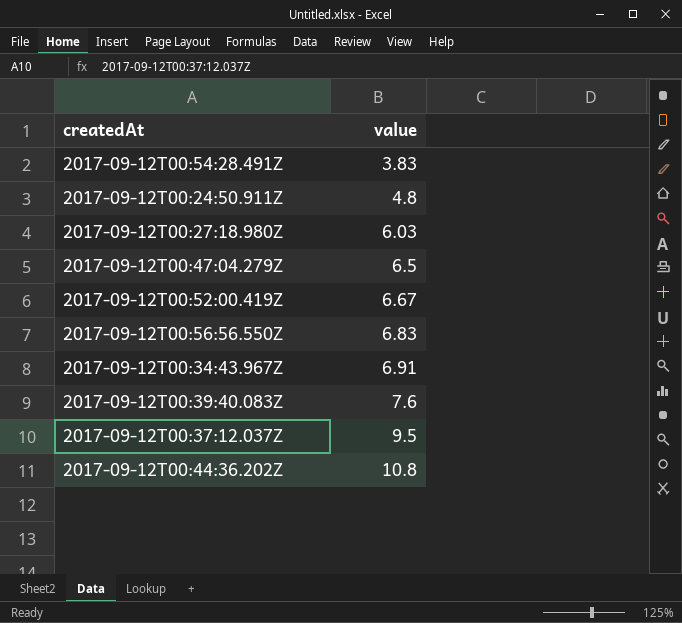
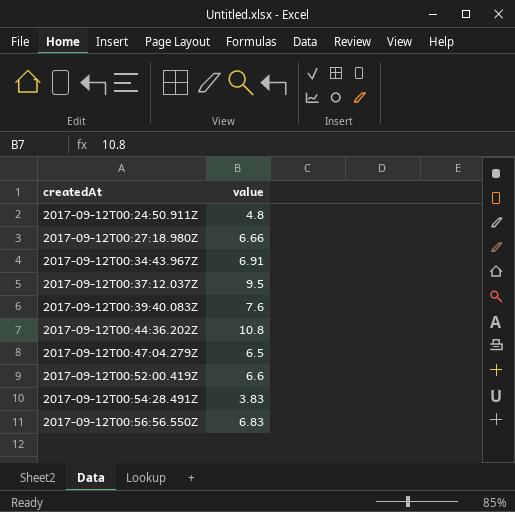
row order: value ascending -> createdAt ascending
2017-09-12T00:27:18.980Z | value: 6.03 -> 6.66
2017-09-12T00:52:00.419Z | value: 6.67 -> 6.6

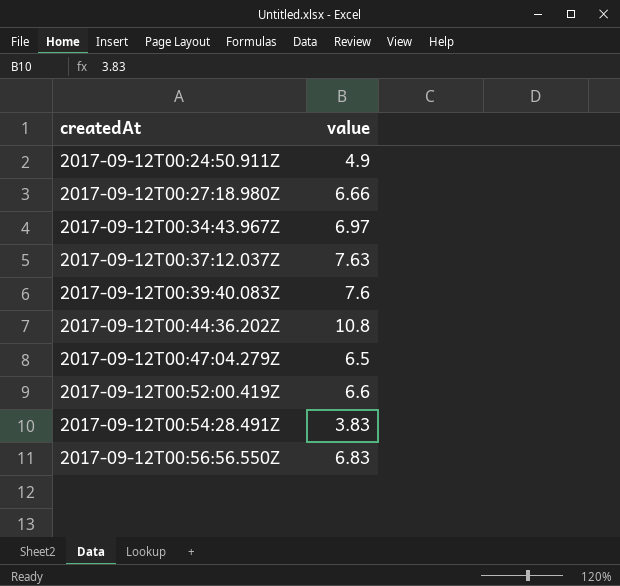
2017-09-12T00:24:50.911Z | value: 4.8 -> 4.9
2017-09-12T00:34:43.967Z | value: 6.91 -> 6.97
2017-09-12T00:37:12.037Z | value: 9.5 -> 7.63

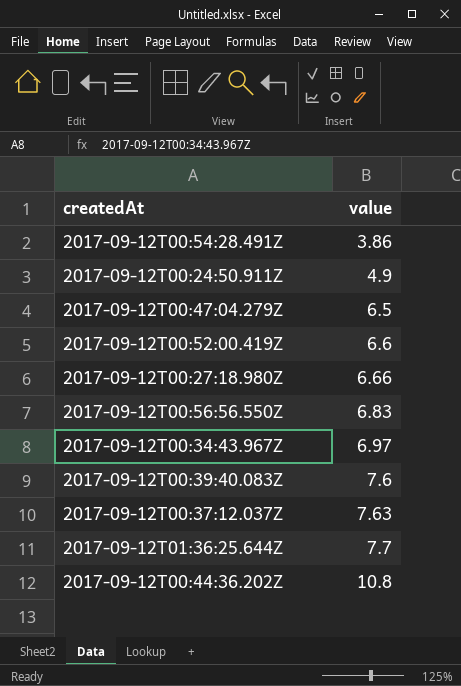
row order: createdAt ascending -> value ascending
2017-09-12T00:54:28.491Z | value: 3.83 -> 3.86
row 2017-09-12T01:36:25.644Z: none -> 7.7

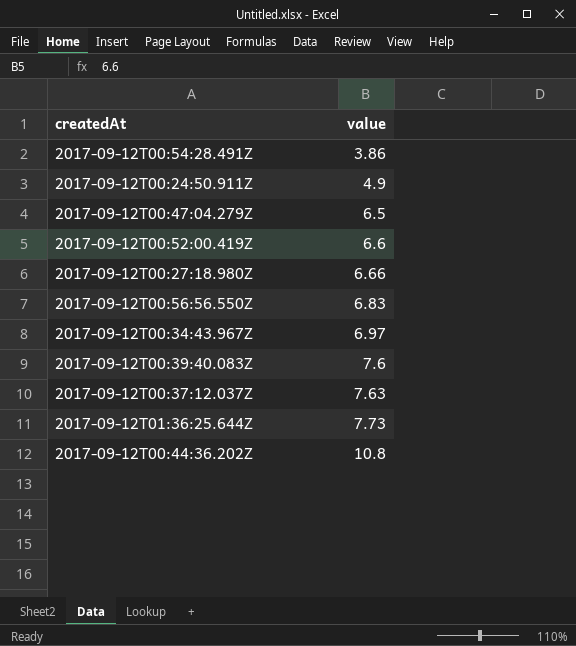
2017-09-12T01:36:25.644Z | value: 7.7 -> 7.73

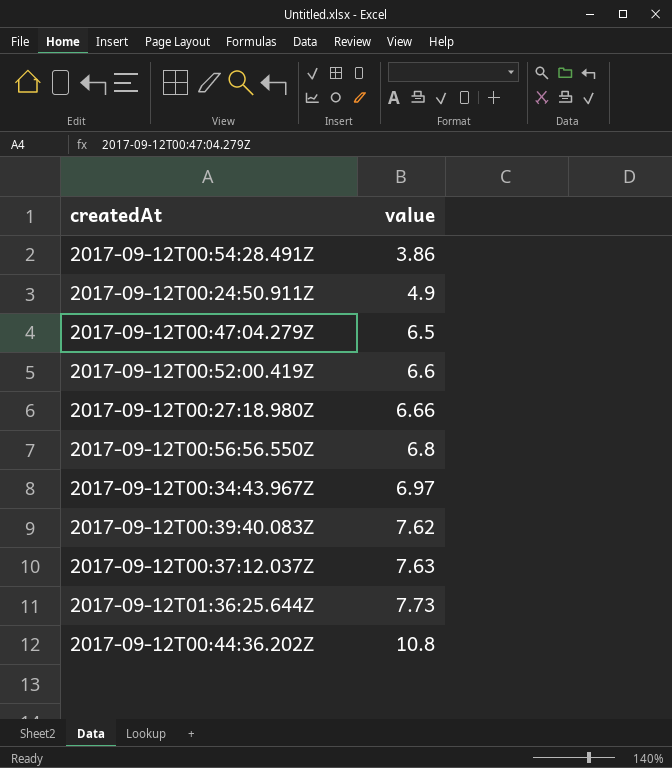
2017-09-12T00:56:56.550Z | value: 6.83 -> 6.8
2017-09-12T00:39:40.083Z | value: 7.6 -> 7.62

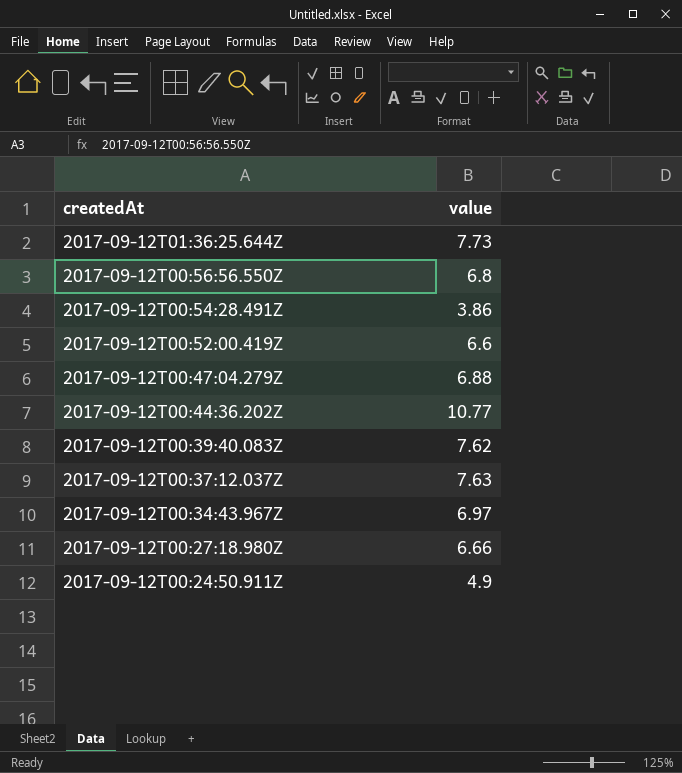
row order: value ascending -> createdAt descending
2017-09-12T00:47:04.279Z | value: 6.5 -> 6.88
2017-09-12T00:44:36.202Z | value: 10.8 -> 10.77

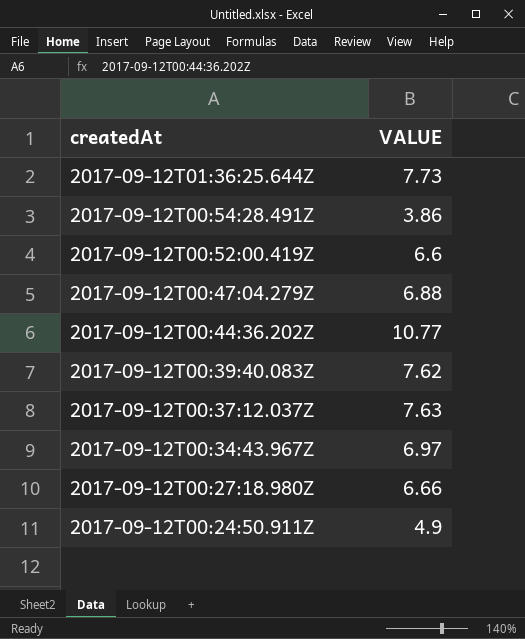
column name: value -> VALUE
row 2017-09-12T00:56:56.550Z: 6.8 -> none

